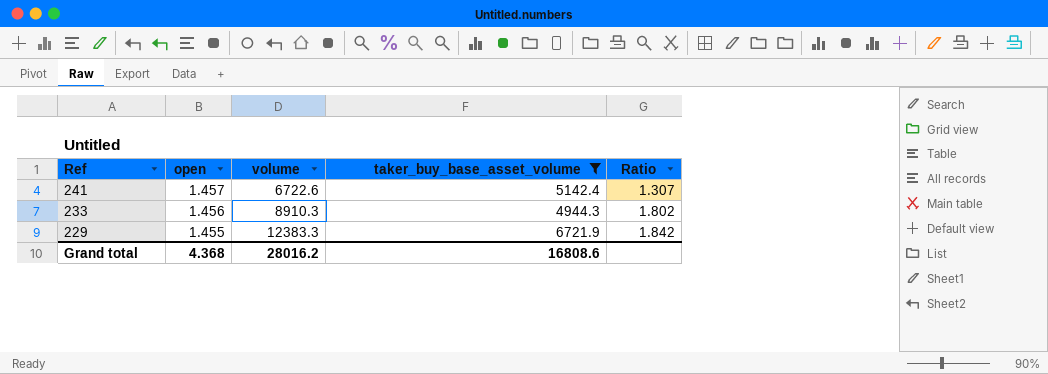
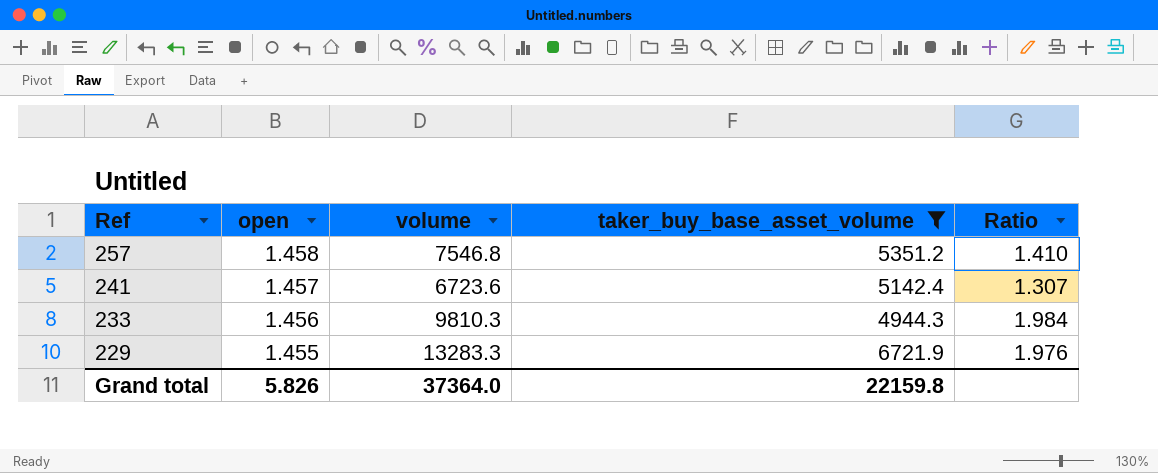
row 257: none -> 1.458 | 7546.8 | 5351.2 | 1.410
241 | volume: 6722.6 -> 6723.6
233 | volume: 8910.3 -> 9810.3
233 | Ratio: 1.802 -> 1.984
229 | volume: 12383.3 -> 13283.3
229 | Ratio: 1.842 -> 1.976
Grand total | open: 4.368 -> 5.826
Grand total | volume: 28016.2 -> 37364.0
Grand total | taker_buy_base_asset_volume: 16808.6 -> 22159.8

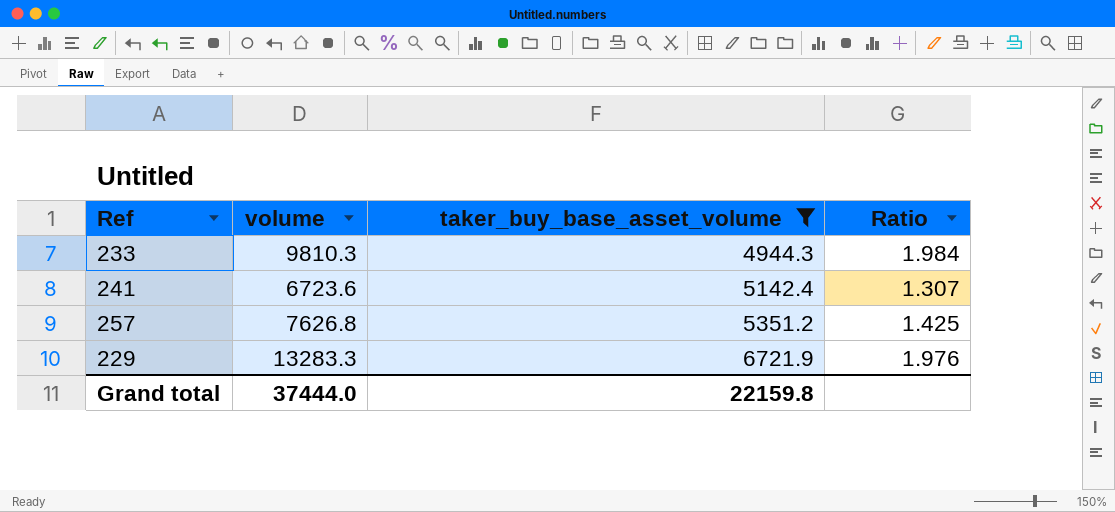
row order: Ref descending -> taker_buy_base_asset_volume ascending
column open | position: 2 -> none
257 | volume: 7546.8 -> 7626.8
257 | Ratio: 1.410 -> 1.425
Grand total | volume: 37364.0 -> 37444.0

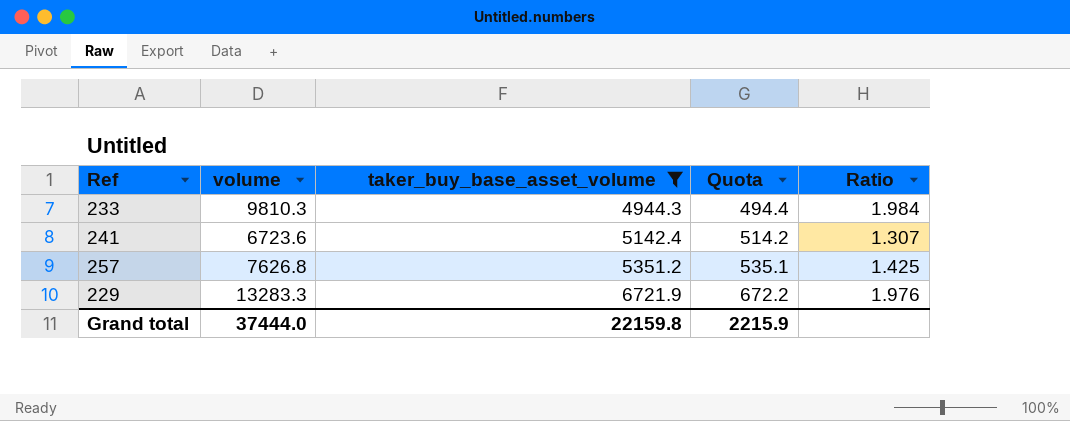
column Quota | formula: none -> [taker_buy_base_asset_volume] * 0.1

